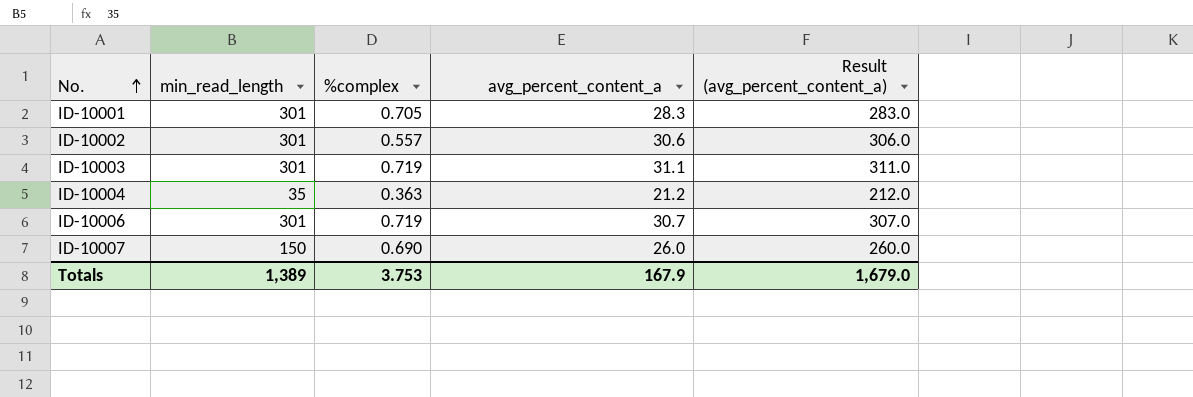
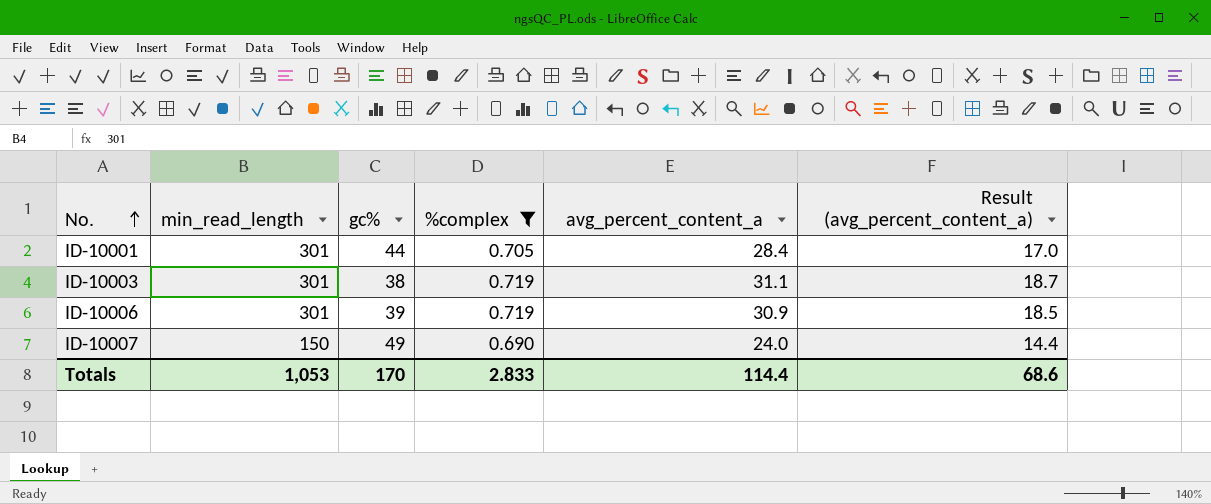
filter: none -> %complex >= 0.690
column gc% | position: none -> 3
column Result (avg_percent_content_a) | formula: [avg_percent_content_a] * 10 -> [avg_percent_content_a] * 0.6
ID-10001 | avg_percent_content_a: 28.3 -> 28.4
ID-10006 | avg_percent_content_a: 30.7 -> 30.9
ID-10007 | avg_percent_content_a: 26.0 -> 24.0
Totals | min_read_length: 1,389 -> 1,053
Totals | %complex: 3.753 -> 2.833
Totals | avg_percent_content_a: 167.9 -> 114.4
Totals | Result (avg_percent_content_a): 1,679.0 -> 68.6

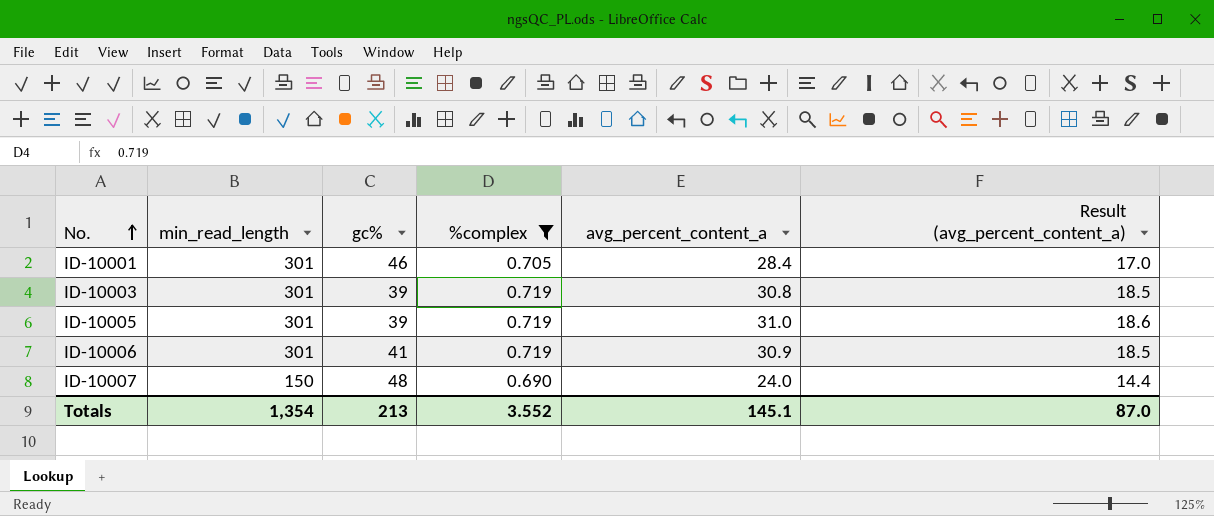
ID-10001 | gc%: 44 -> 46
ID-10003 | gc%: 38 -> 39
ID-10003 | avg_percent_content_a: 31.1 -> 30.8
ID-10003 | Result (avg_percent_content_a): 18.7 -> 18.5
row ID-10005: none -> 301 | 39 | 0.719 | 31.0 | 18.6
ID-10006 | gc%: 39 -> 41
ID-10007 | gc%: 49 -> 48
Totals | min_read_length: 1,053 -> 1,354
Totals | gc%: 170 -> 213
Totals | %complex: 2.833 -> 3.552
Totals | avg_percent_content_a: 114.4 -> 145.1
Totals | Result (avg_percent_content_a): 68.6 -> 87.0

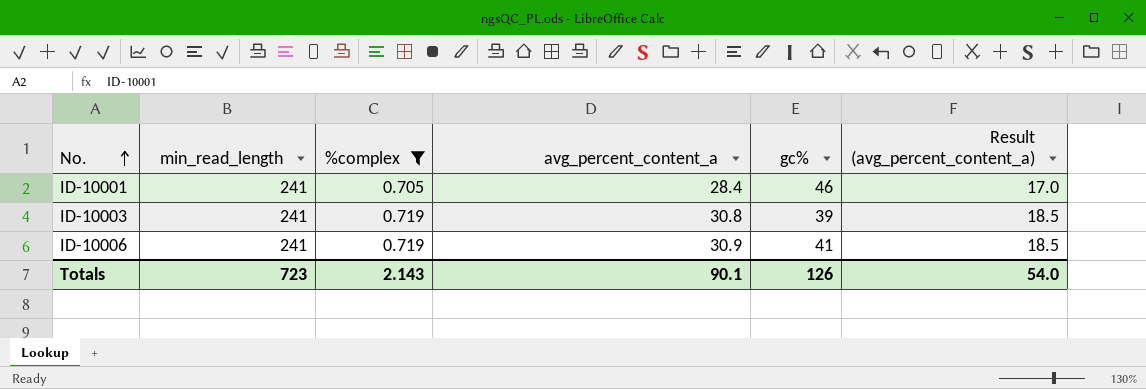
column gc% | position: 3 -> 5
row ID-10005: 301 | 39 | 0.719 | 31.0 | 18.6 -> none
row ID-10007: 150 | 48 | 0.690 | 24.0 | 14.4 -> none
ID-10001 | min_read_length: 301 -> 241
ID-10003 | min_read_length: 301 -> 241
ID-10006 | min_read_length: 301 -> 241
Totals | min_read_length: 1,354 -> 723
Totals | %complex: 3.552 -> 2.143
Totals | avg_percent_content_a: 145.1 -> 90.1
Totals | gc%: 213 -> 126
Totals | Result (avg_percent_content_a): 87.0 -> 54.0

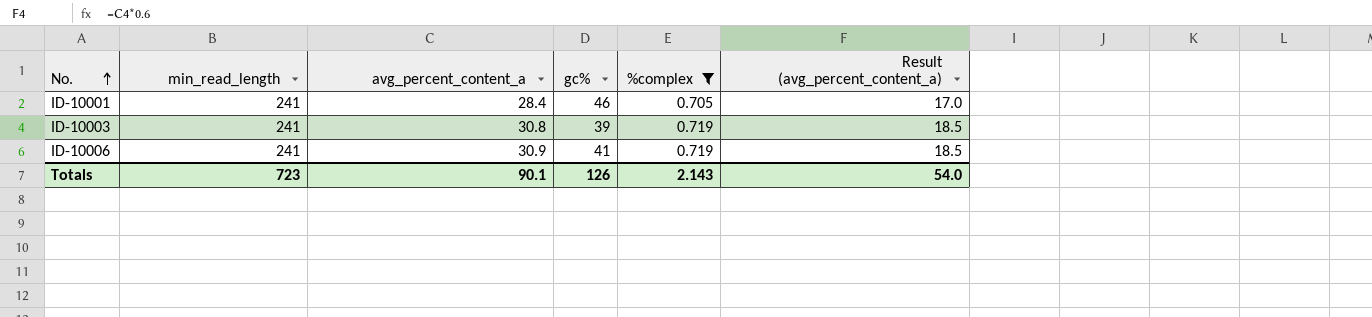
column %complex | position: 3 -> 5

